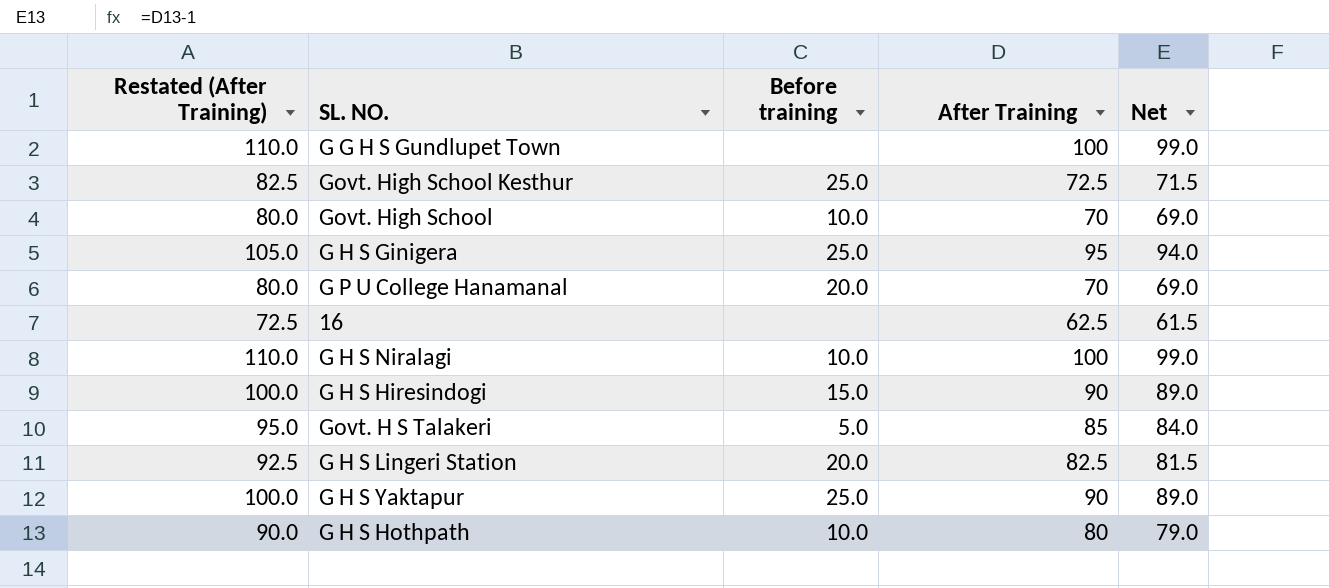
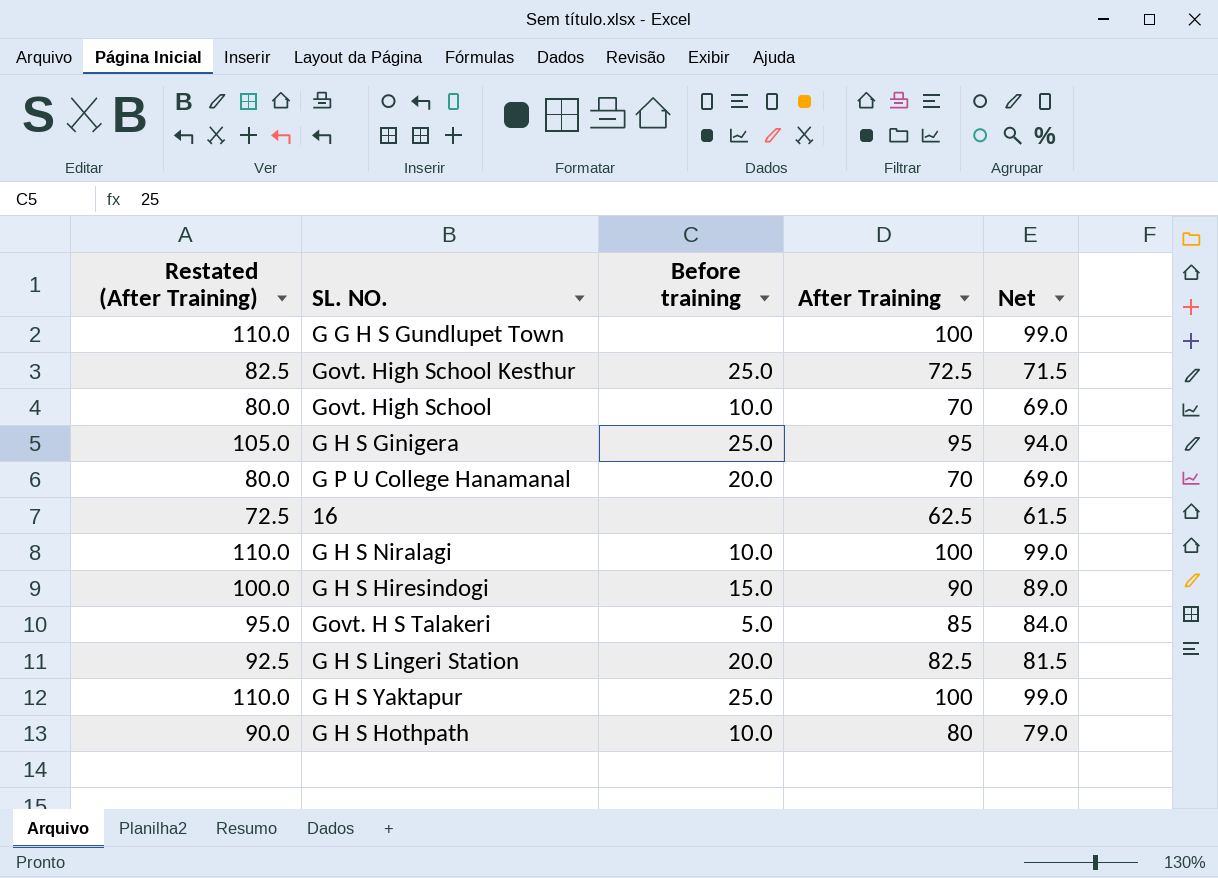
G H S Yaktapur | Restated (After Training): 100.0 -> 110.0
G H S Yaktapur | After Training: 90 -> 100
G H S Yaktapur | Net: 89.0 -> 99.0

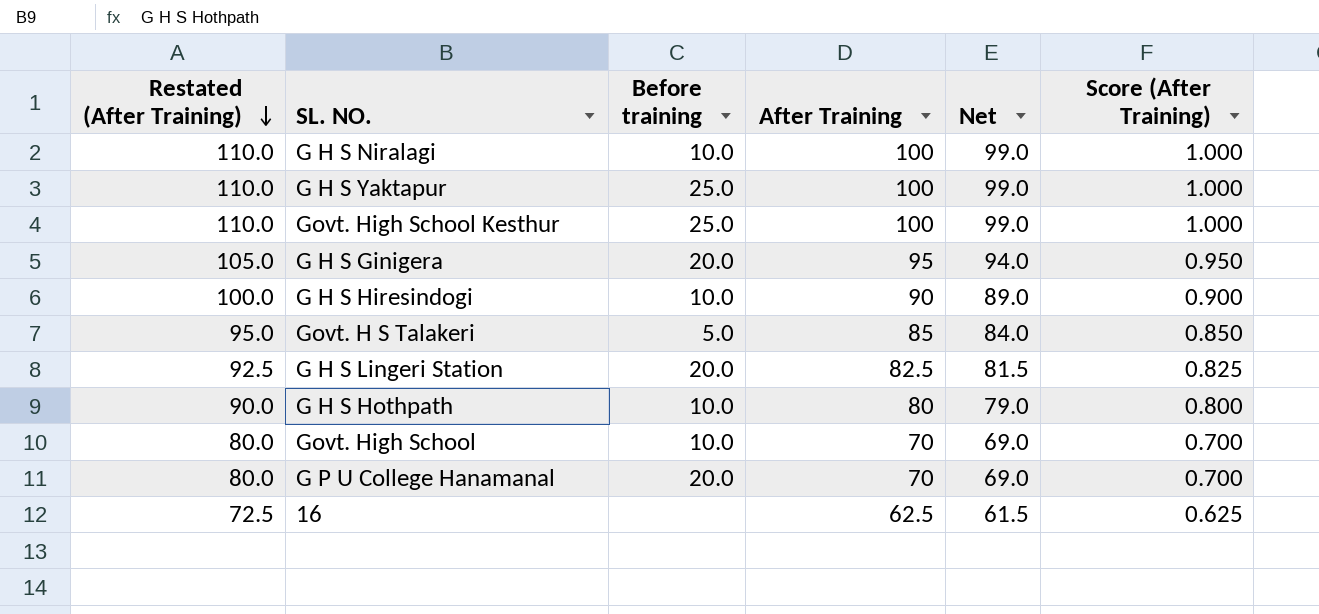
row order: none -> Restated (After Training) descending
column Score (After Training) | formula: none -> [After Training] * 0.01
row G G H S Gundlupet Town: 110.0 | none | 100 | 99.0 -> none
Govt. High School Kesthur | Restated (After Training): 82.5 -> 110.0
Govt. High School Kesthur | After Training: 72.5 -> 100
Govt. High School Kesthur | Net: 71.5 -> 99.0
G H S Ginigera | Before training: 25.0 -> 20.0
G H S Hiresindogi | Before training: 15.0 -> 10.0

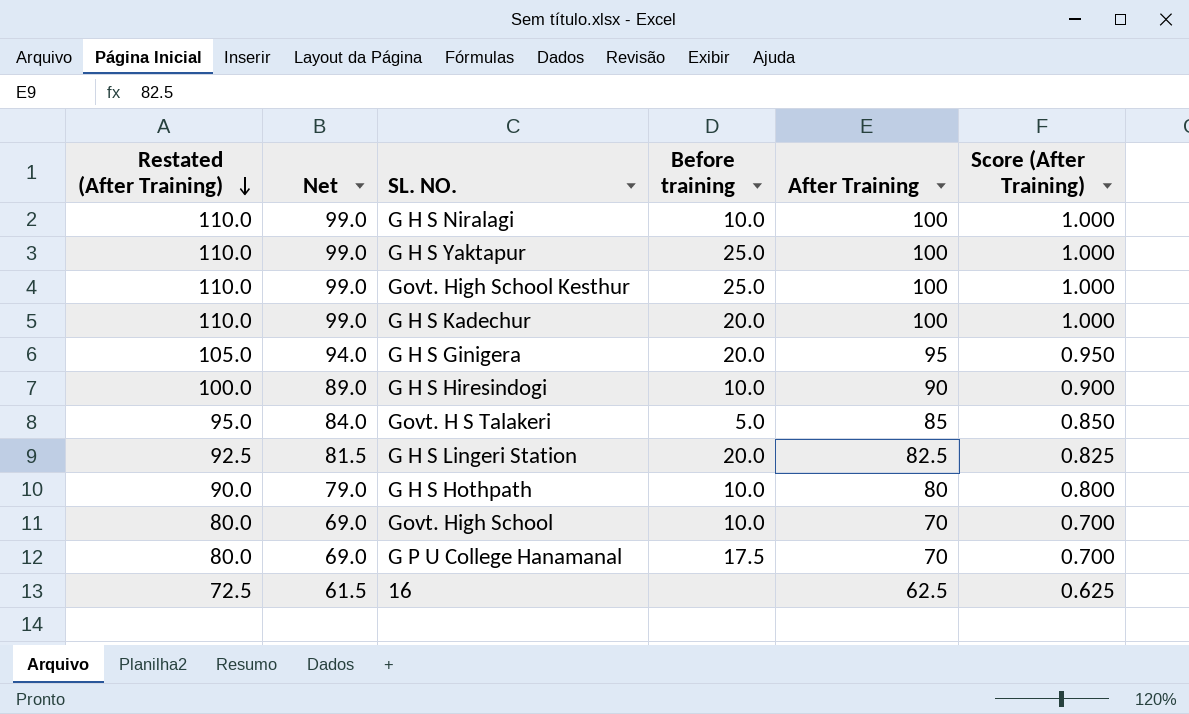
column Net | position: 5 -> 2
row G H S Kadechur: none -> 110.0 | 99.0 | 20.0 | 100 | 1.000
G P U College Hanamanal | Before training: 20.0 -> 17.5

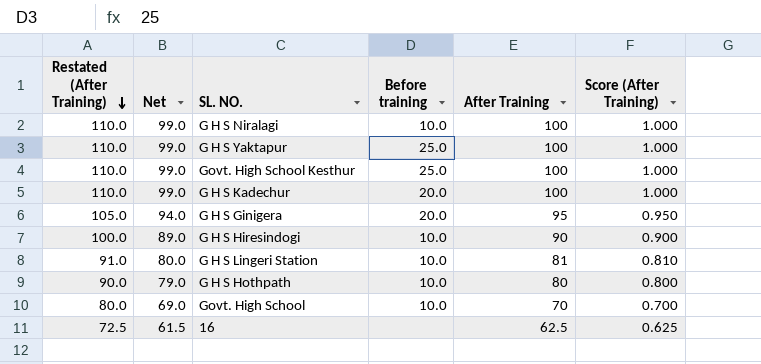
row Govt. H S Talakeri: 95.0 | 84.0 | 5.0 | 85 | 0.850 -> none
row G P U College Hanamanal: 80.0 | 69.0 | 17.5 | 70 | 0.700 -> none
G H S Lingeri Station | Restated (After Training): 92.5 -> 91.0
G H S Lingeri Station | Net: 81.5 -> 80.0
G H S Lingeri Station | Before training: 20.0 -> 10.0
G H S Lingeri Station | After Training: 82.5 -> 81
G H S Lingeri Station | Score (After Training): 0.825 -> 0.810

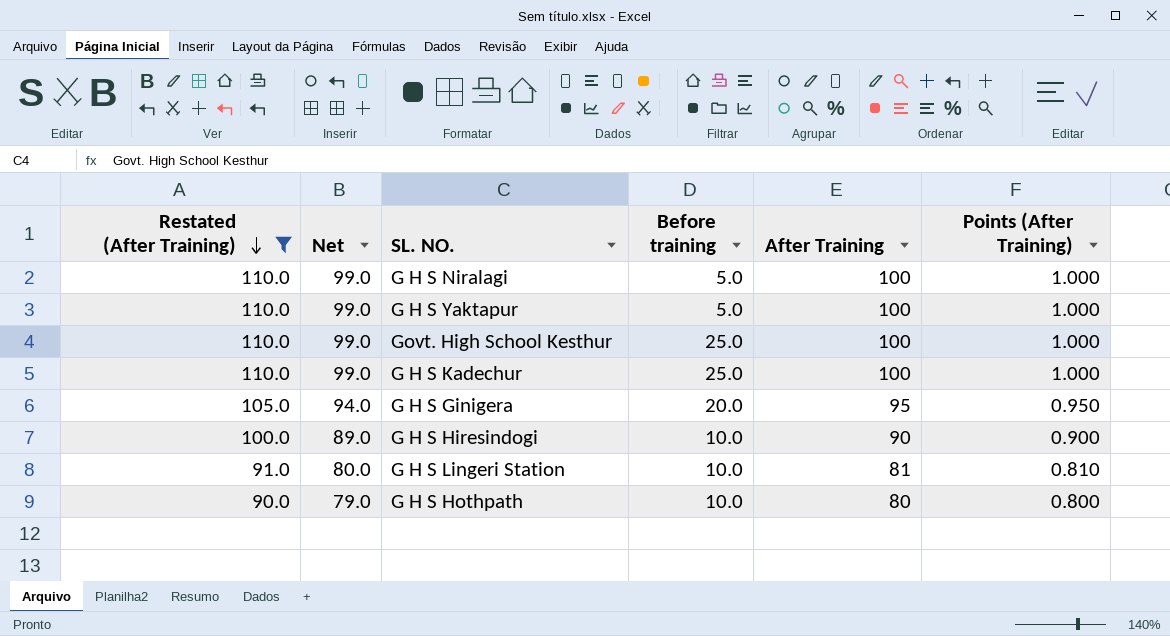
filter: none -> Restated (After Training) >= 90.0
column name: Score (After Training) -> Points (After Training)
G H S Niralagi | Before training: 10.0 -> 5.0
G H S Yaktapur | Before training: 25.0 -> 5.0
G H S Kadechur | Before training: 20.0 -> 25.0

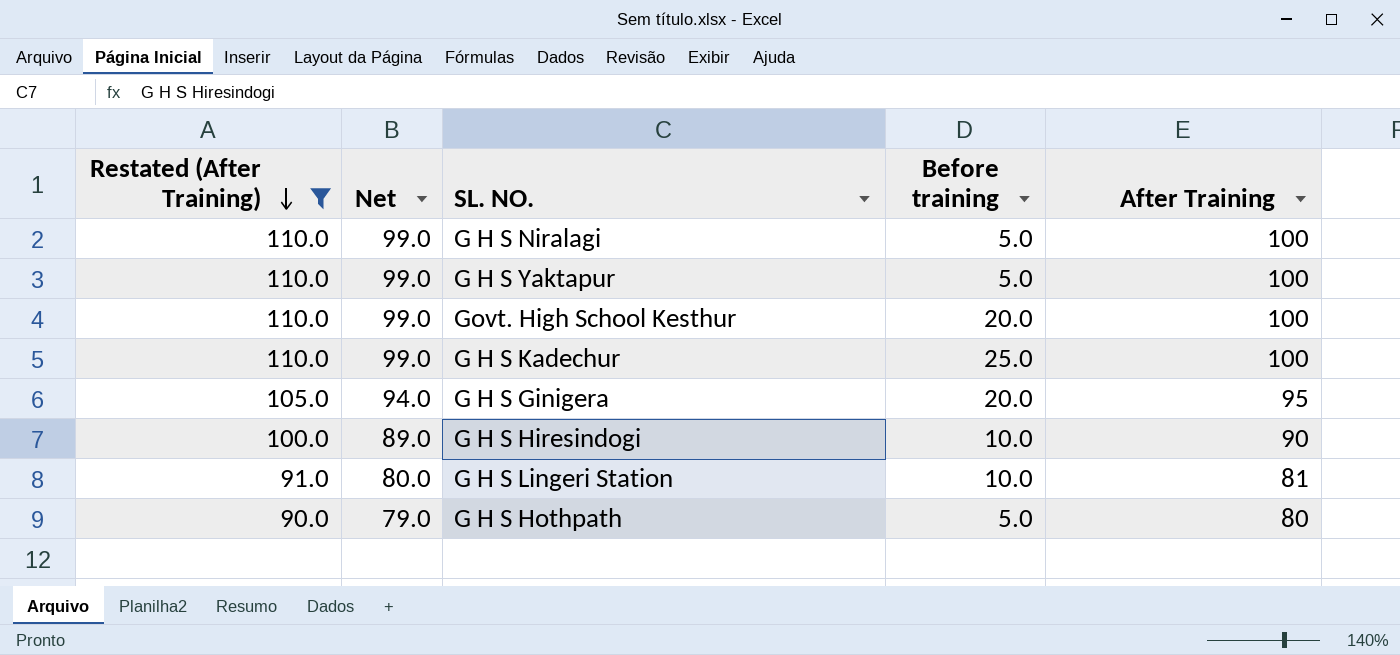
column Points (After Training) | formula: [After Training] * 0.01 -> none
Govt. High School Kesthur | Before training: 25.0 -> 20.0
G H S Hothpath | Before training: 10.0 -> 5.0

